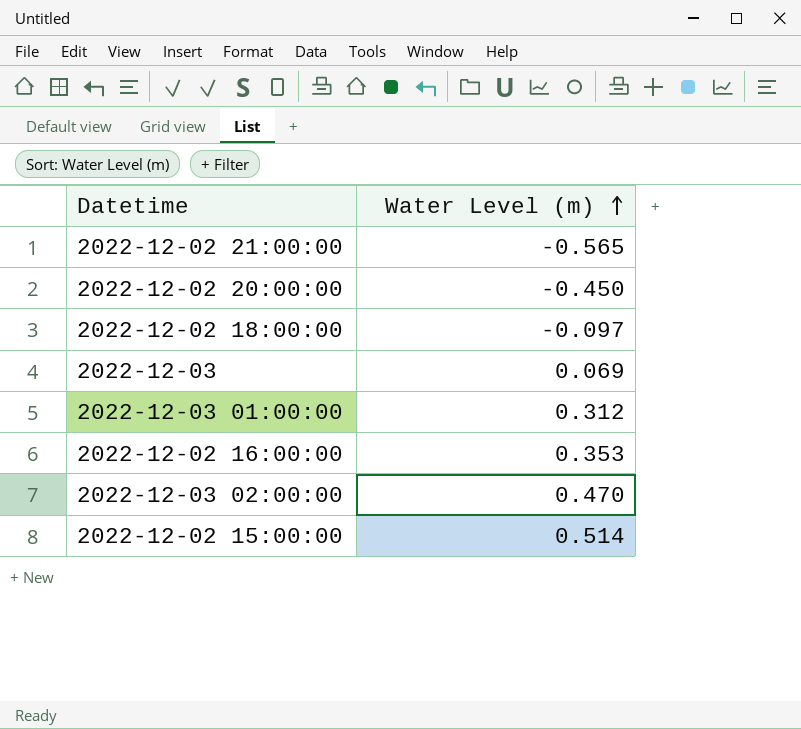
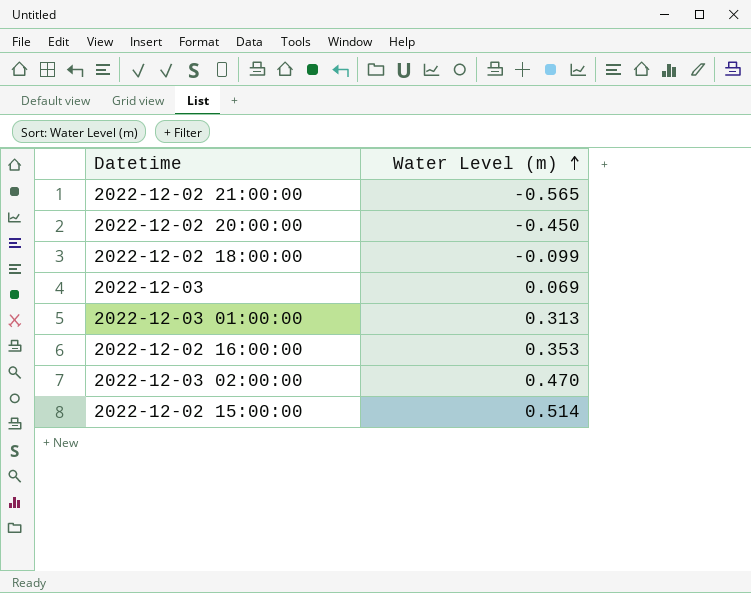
2022-12-02 18:00:00 | Water Level (m): -0.097 -> -0.099
2022-12-03 01:00:00 | Water Level (m): 0.312 -> 0.313

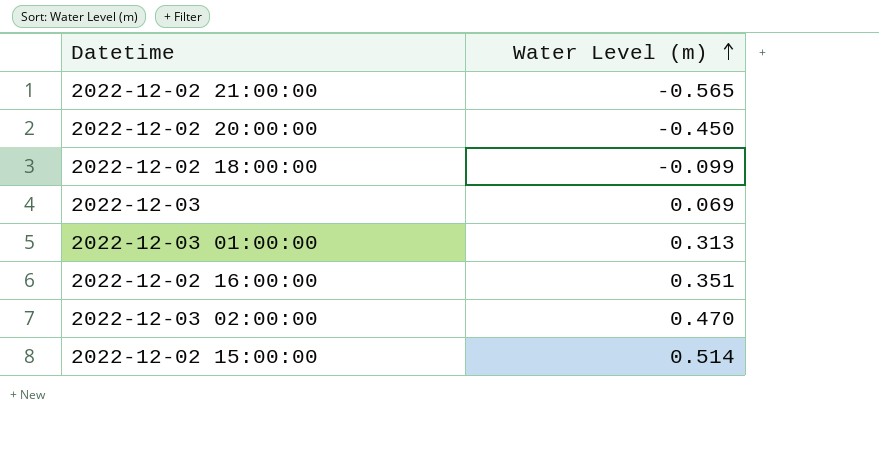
2022-12-02 16:00:00 | Water Level (m): 0.353 -> 0.351

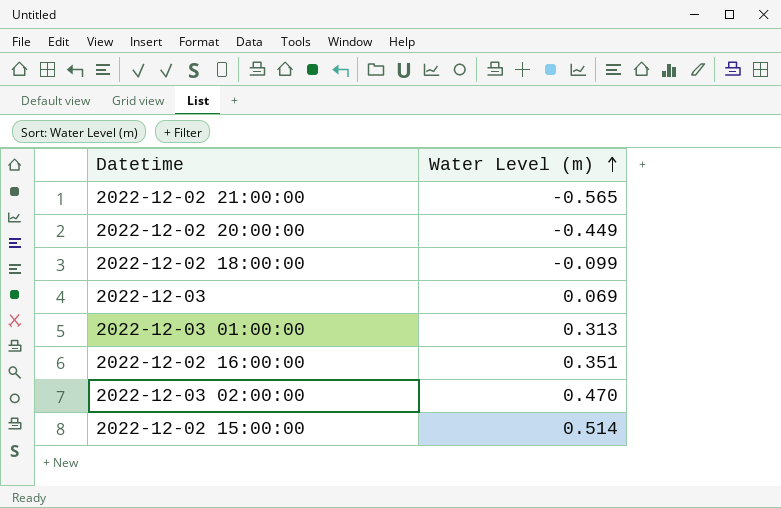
2022-12-02 20:00:00 | Water Level (m): -0.450 -> -0.449

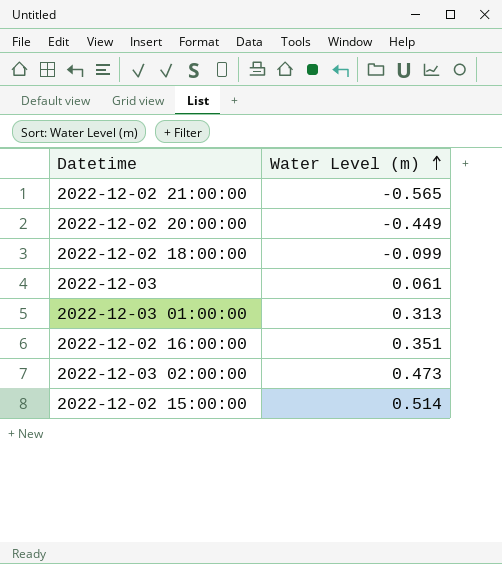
2022-12-03 | Water Level (m): 0.069 -> 0.061
2022-12-03 02:00:00 | Water Level (m): 0.470 -> 0.473

